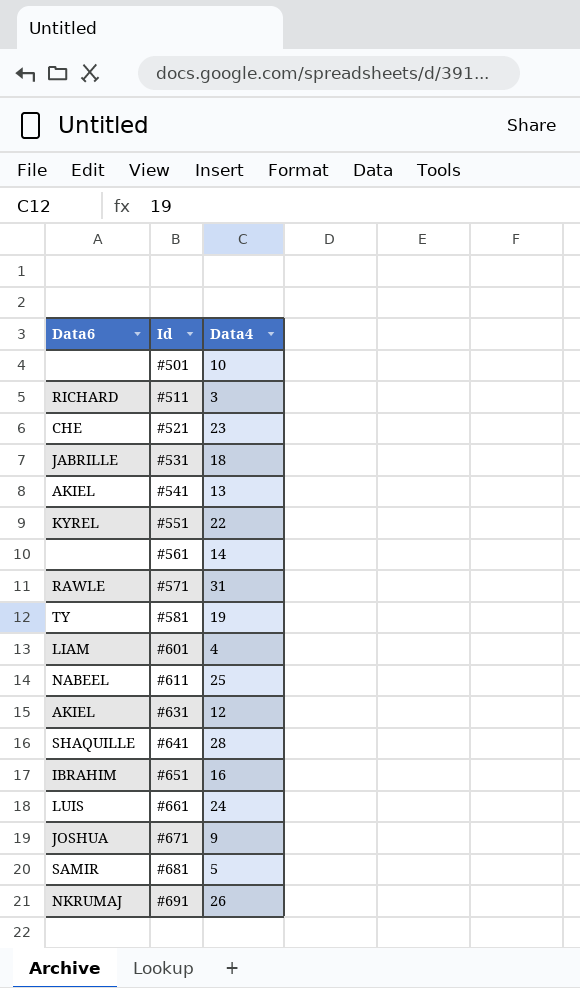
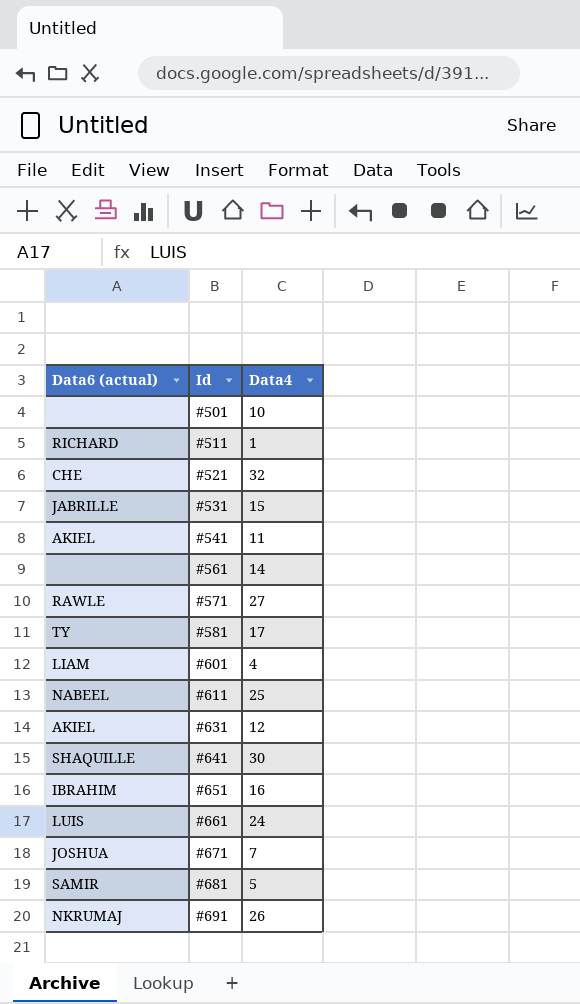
column name: Data6 -> Data6 (actual)
row #551: KYREL | 22 -> none
#511 | Data4: 3 -> 1
#521 | Data4: 23 -> 32
#531 | Data4: 18 -> 15
#541 | Data4: 13 -> 11
#571 | Data4: 31 -> 27
#581 | Data4: 19 -> 17
#641 | Data4: 28 -> 30
#671 | Data4: 9 -> 7

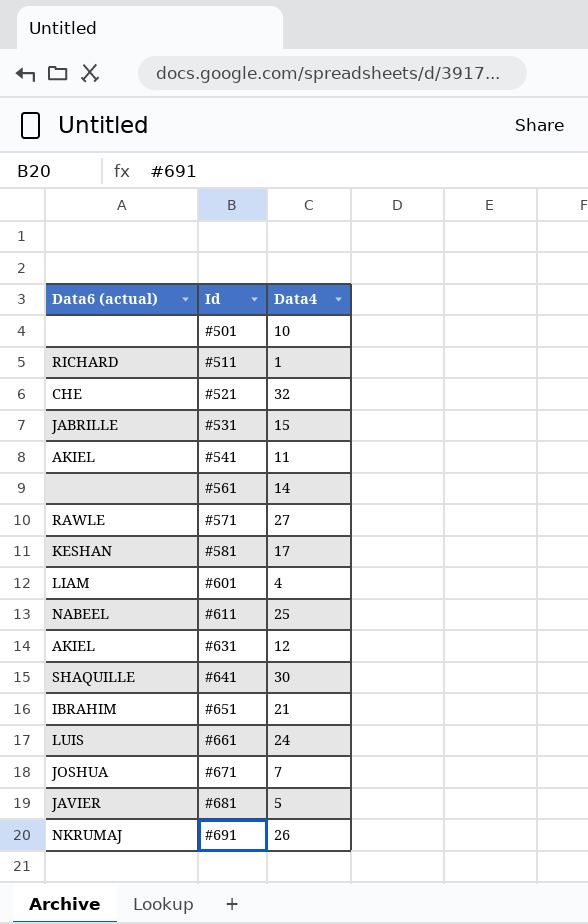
#581 | Data6 (actual): TY -> KESHAN
#651 | Data4: 16 -> 21
#681 | Data6 (actual): SAMIR -> JAVIER

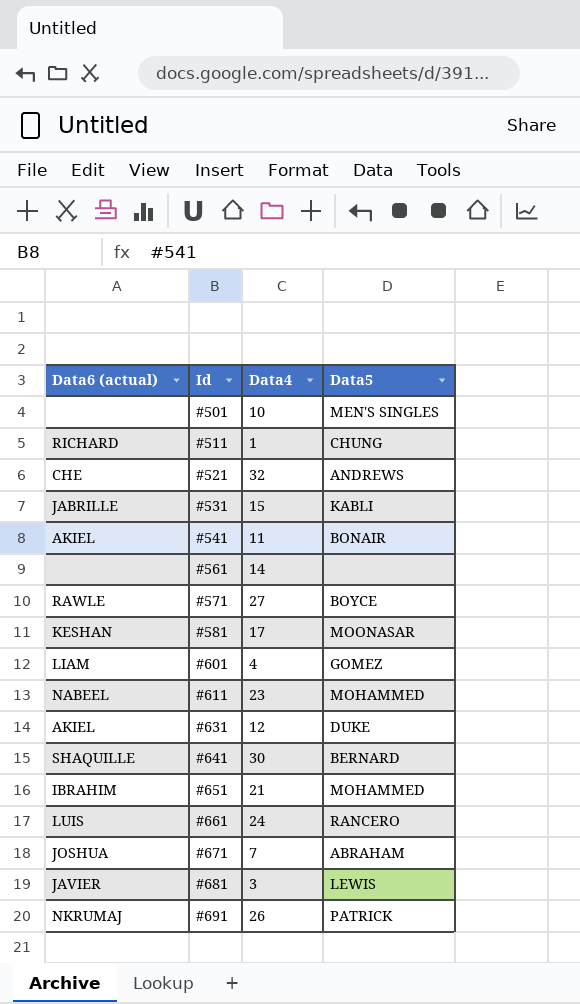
column Data5 | position: none -> 4
#611 | Data4: 25 -> 23
#681 | Data4: 5 -> 3

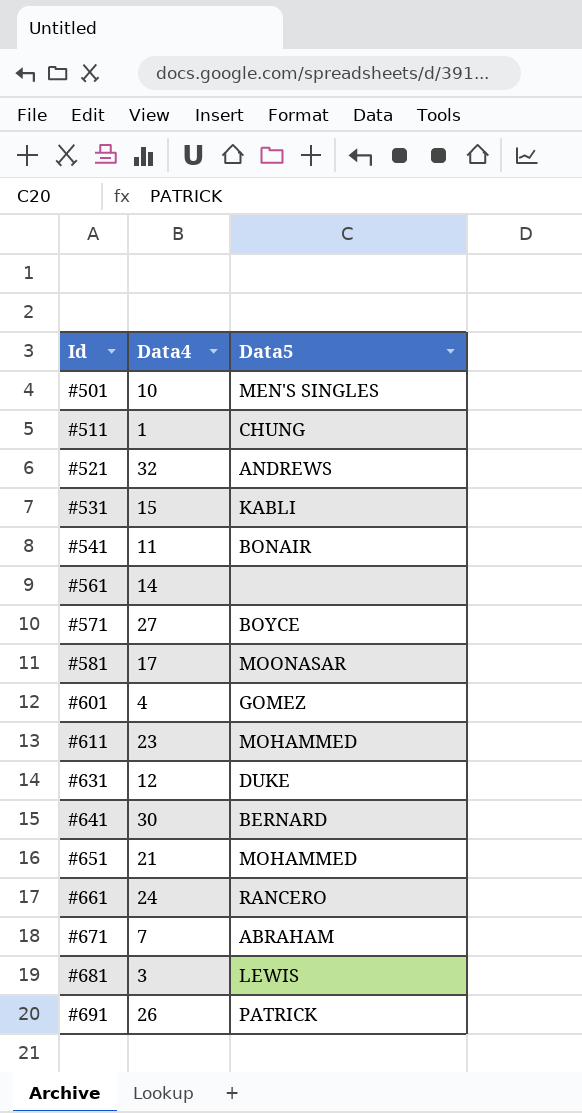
column Data6 (actual) | position: 1 -> none

